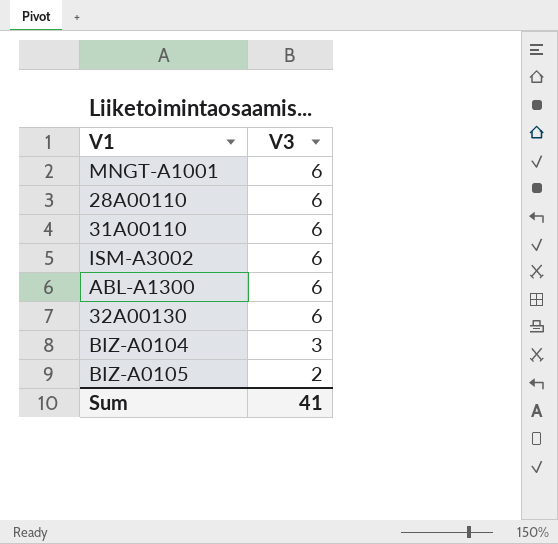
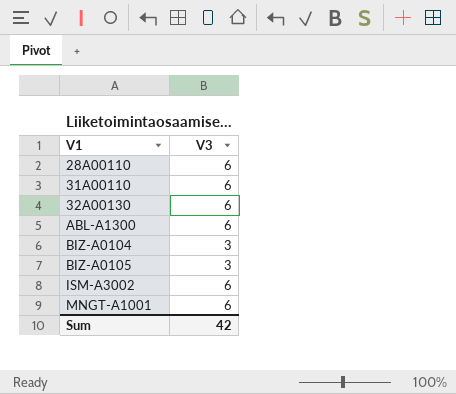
row order: V3 descending -> V1 ascending
BIZ-A0105 | V3: 2 -> 3
Sum | V3: 41 -> 42

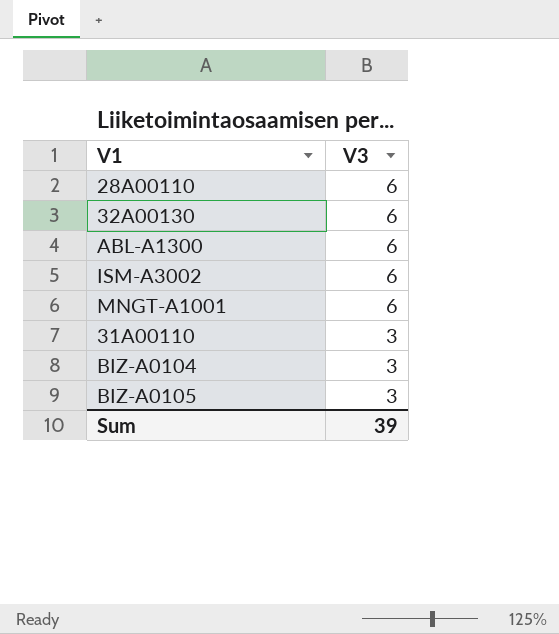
row order: V1 ascending -> V3 descending
31A00110 | V3: 6 -> 3
Sum | V3: 42 -> 39

